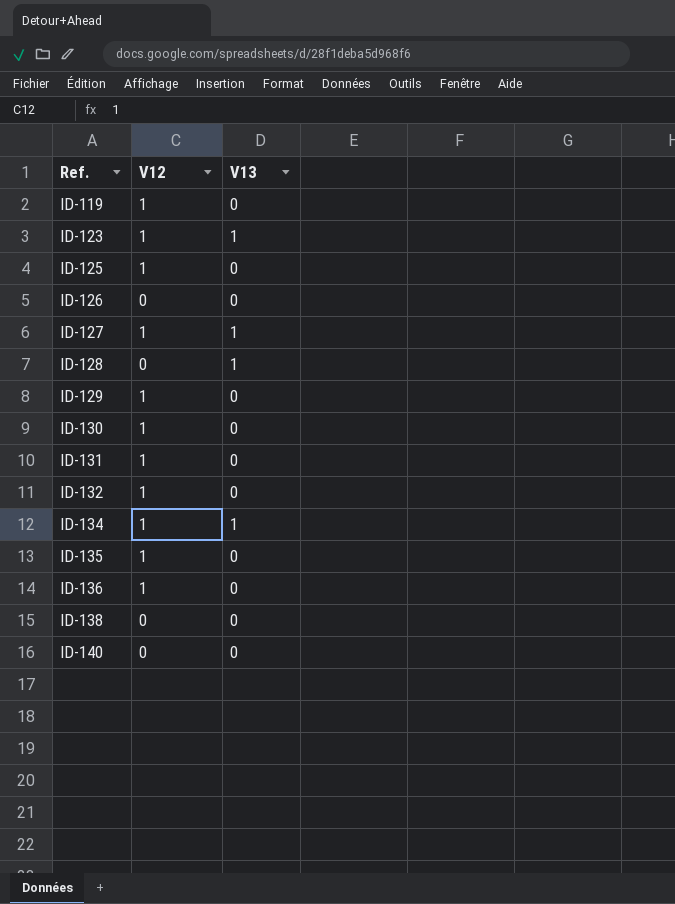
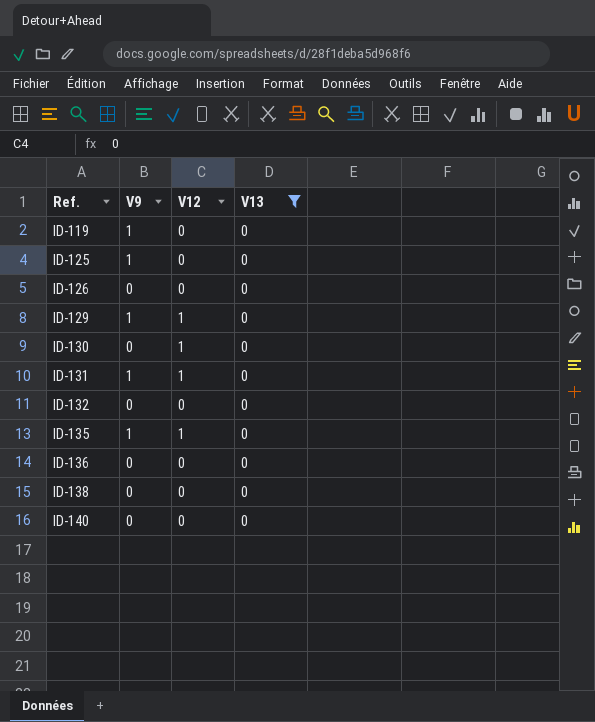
filter: none -> V13 = 0
column V9 | position: none -> 2
ID-119 | V12: 1 -> 0
ID-125 | V12: 1 -> 0
ID-132 | V12: 1 -> 0
ID-136 | V12: 1 -> 0

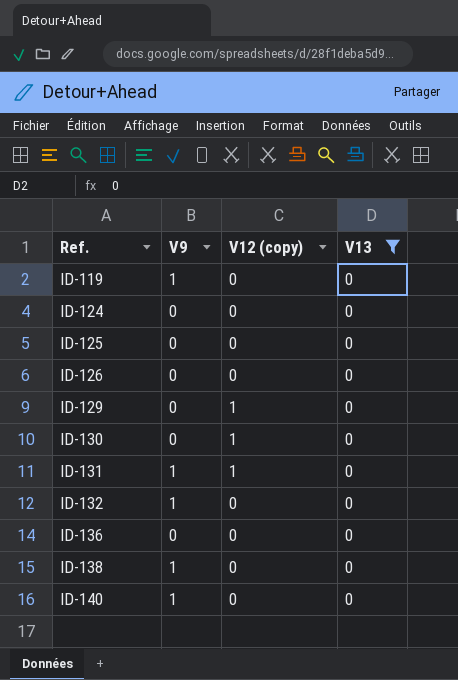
column name: V12 -> V12 (copy)
row ID-135: 1 | 1 | 0 -> none
row ID-124: none -> 0 | 0 | 0
ID-125 | V9: 1 -> 0
ID-129 | V9: 1 -> 0
ID-132 | V9: 0 -> 1
ID-138 | V9: 0 -> 1
ID-140 | V9: 0 -> 1

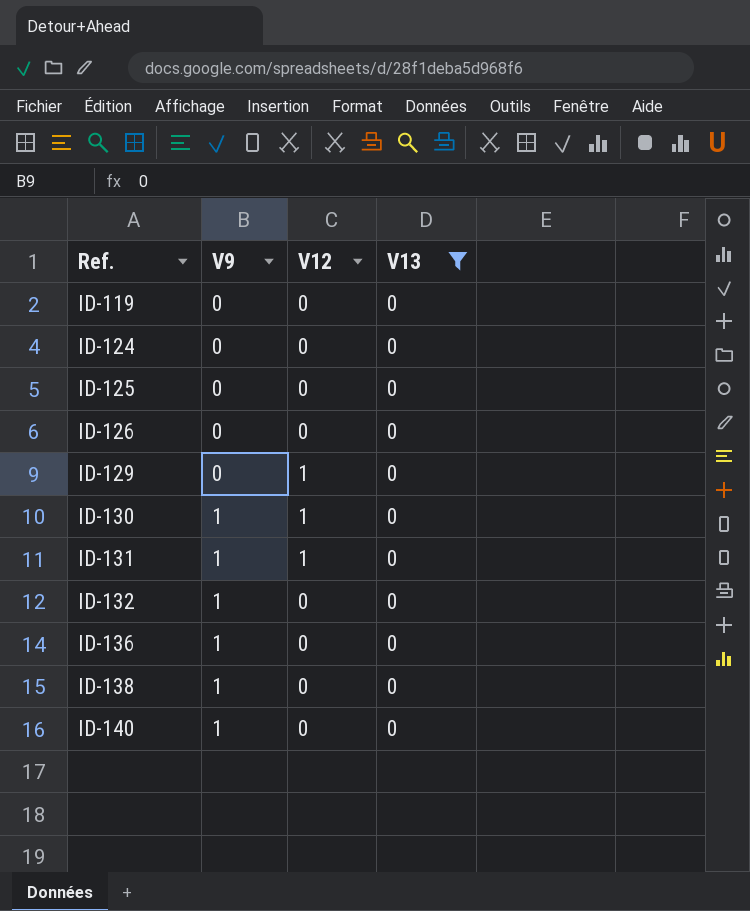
column name: V12 (copy) -> V12
ID-119 | V9: 1 -> 0
ID-130 | V9: 0 -> 1
ID-136 | V9: 0 -> 1

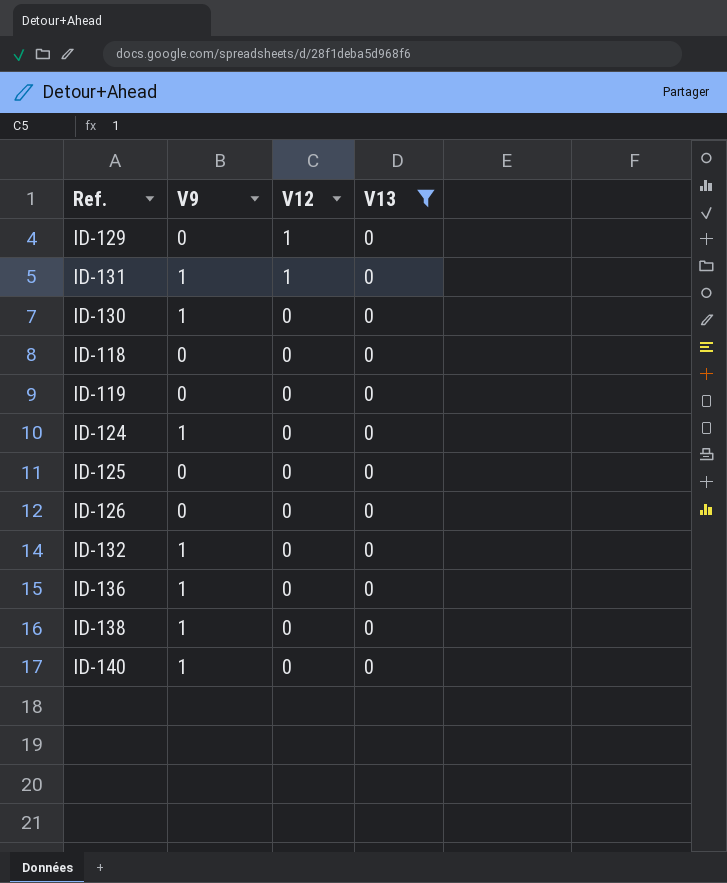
row order: Ref. ascending -> V12 descending
ID-130 | V12: 1 -> 0
row ID-118: none -> 0 | 0 | 0
ID-124 | V9: 0 -> 1

